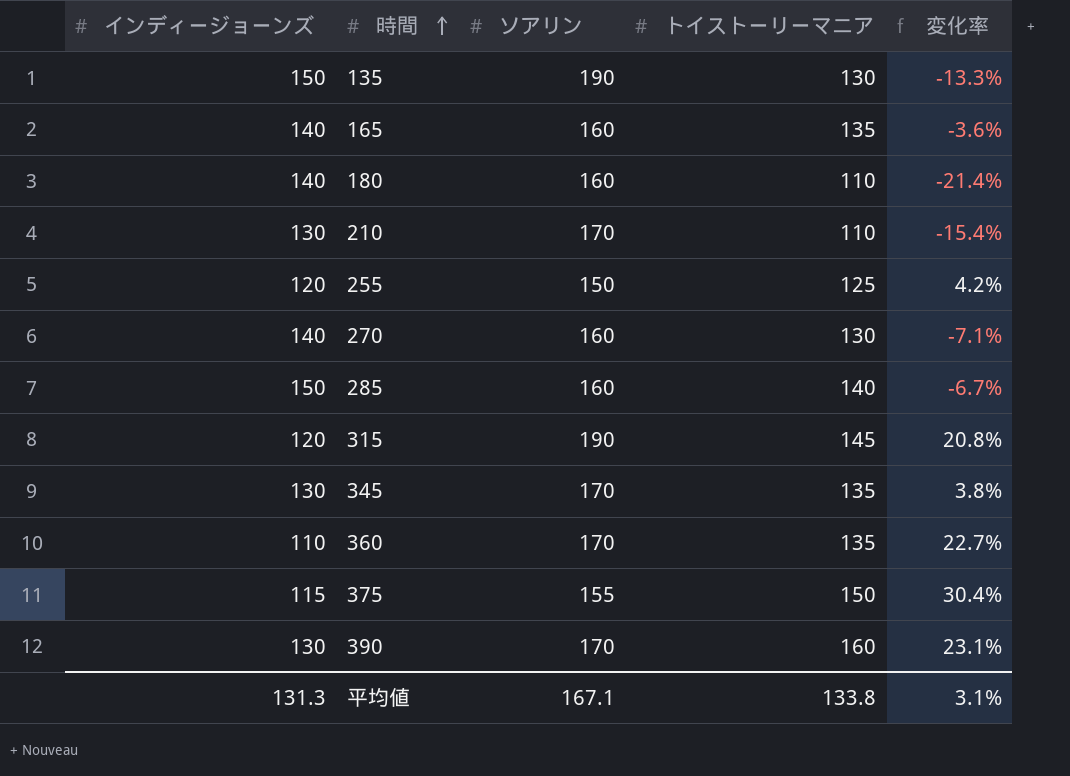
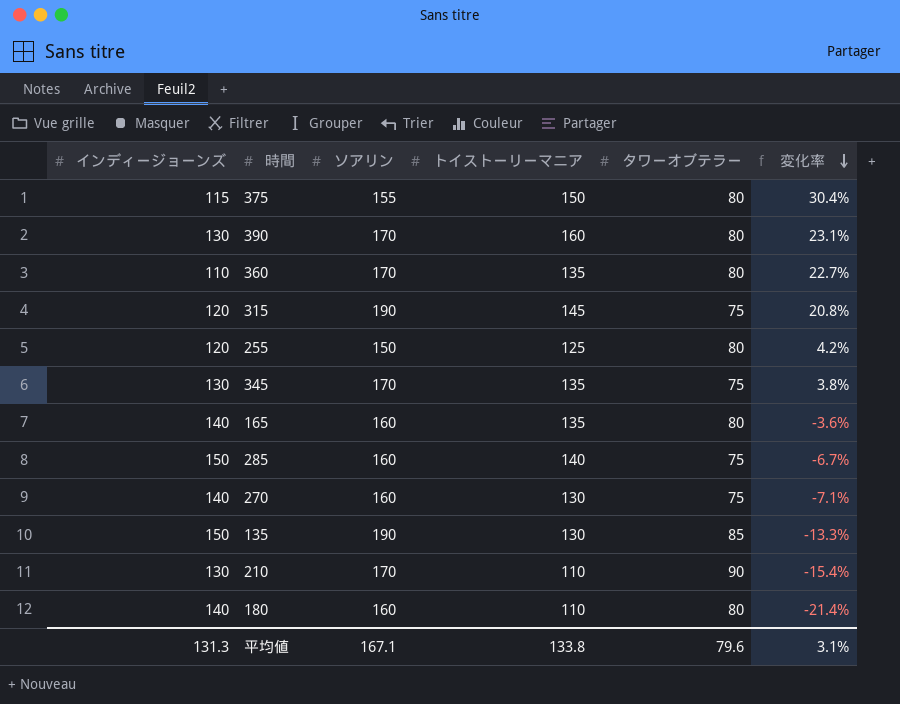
row order: 時間 ascending -> 変化率 descending
column タワーオブテラー | position: none -> 5

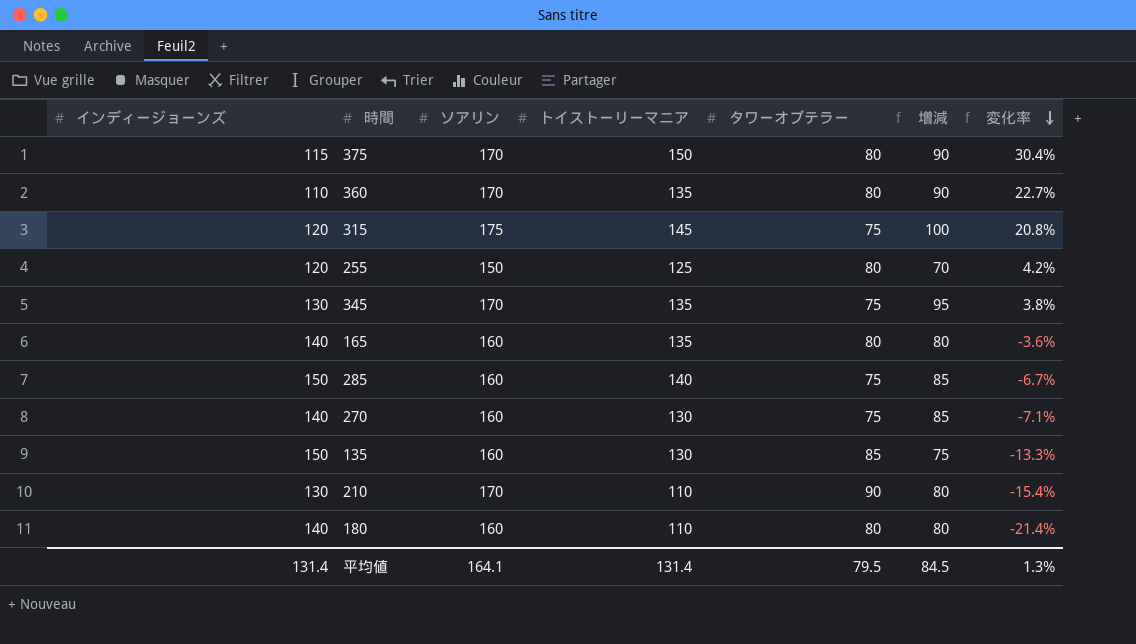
column 増減 | formula: none -> [ソアリン] - [タワーオブテラー]
row 390: 130 | 170 | 160 | 80 | 23.1% -> none
375 | ソアリン: 155 -> 170
315 | ソアリン: 190 -> 175
135 | ソアリン: 190 -> 160
平均値 | インディージョーンズ: 131.3 -> 131.4
平均値 | ソアリン: 167.1 -> 164.1
平均値 | トイストーリーマニア: 133.8 -> 131.4
平均値 | タワーオブテラー: 79.6 -> 79.5
平均値 | 変化率: 3.1% -> 1.3%

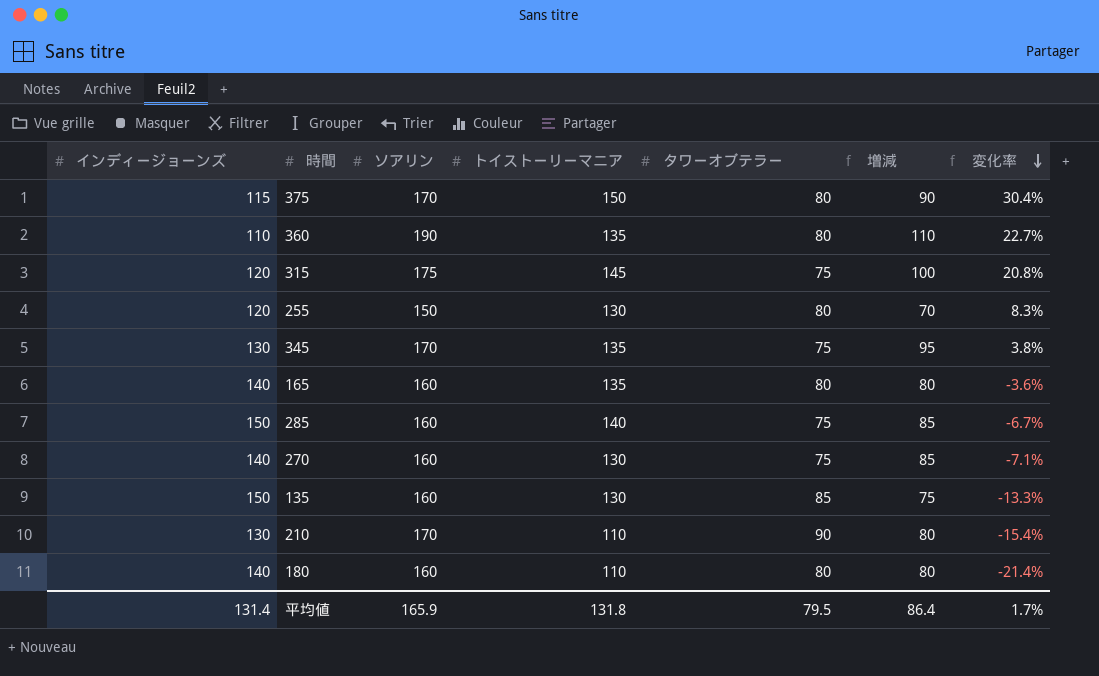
360 | ソアリン: 170 -> 190
360 | 増減: 90 -> 110
255 | トイストーリーマニア: 125 -> 130
255 | 変化率: 4.2% -> 8.3%
平均値 | ソアリン: 164.1 -> 165.9
平均値 | トイストーリーマニア: 131.4 -> 131.8
平均値 | 増減: 84.5 -> 86.4
平均値 | 変化率: 1.3% -> 1.7%

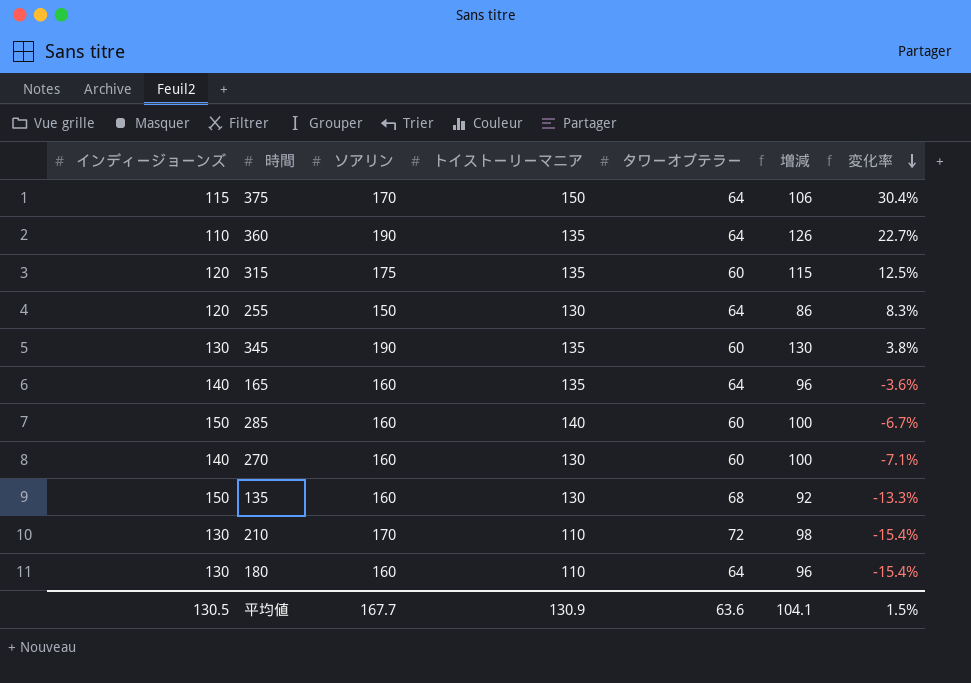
375 | タワーオブテラー: 80 -> 64
375 | 増減: 90 -> 106
360 | タワーオブテラー: 80 -> 64
360 | 増減: 110 -> 126
315 | トイストーリーマニア: 145 -> 135
315 | タワーオブテラー: 75 -> 60
315 | 増減: 100 -> 115
315 | 変化率: 20.8% -> 12.5%
255 | タワーオブテラー: 80 -> 64
255 | 増減: 70 -> 86
345 | ソアリン: 170 -> 190
345 | タワーオブテラー: 75 -> 60
345 | 増減: 95 -> 130
165 | タワーオブテラー: 80 -> 64
165 | 増減: 80 -> 96
285 | タワーオブテラー: 75 -> 60
285 | 増減: 85 -> 100
270 | タワーオブテラー: 75 -> 60
270 | 増減: 85 -> 100
135 | タワーオブテラー: 85 -> 68
135 | 増減: 75 -> 92
210 | タワーオブテラー: 90 -> 72
210 | 増減: 80 -> 98
180 | インディージョーンズ: 140 -> 130
180 | タワーオブテラー: 80 -> 64
180 | 増減: 80 -> 96
180 | 変化率: -21.4% -> -15.4%
平均値 | インディージョーンズ: 131.4 -> 130.5
平均値 | ソアリン: 165.9 -> 167.7
平均値 | トイストーリーマニア: 131.8 -> 130.9
平均値 | タワーオブテラー: 79.5 -> 63.6
平均値 | 増減: 86.4 -> 104.1
平均値 | 変化率: 1.7% -> 1.5%

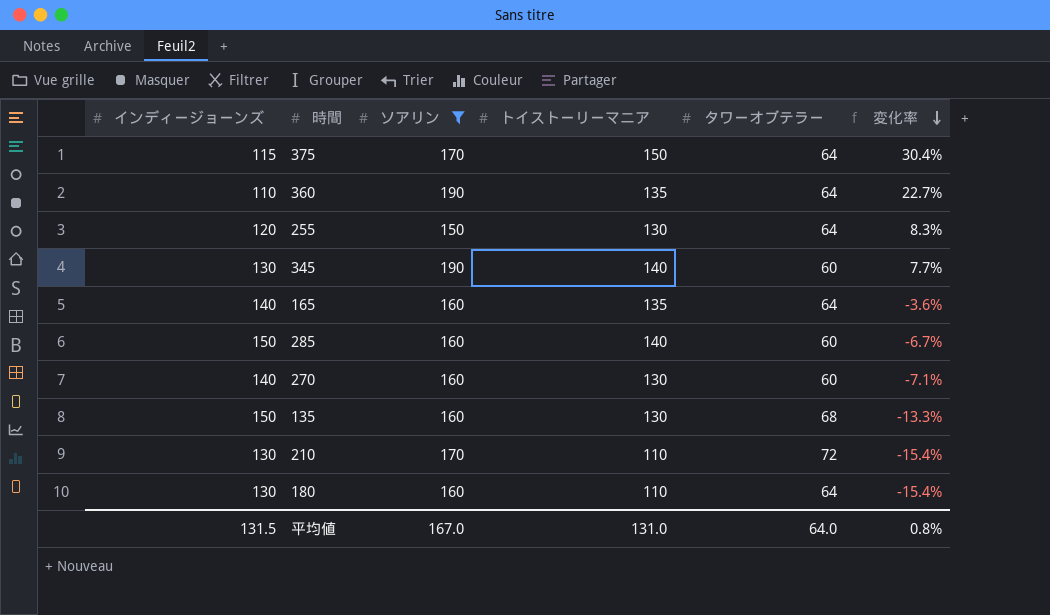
filter: none -> ソアリン != 175
column 増減 | formula: [ソアリン] - [タワーオブテラー] -> none
345 | トイストーリーマニア: 135 -> 140
345 | 変化率: 3.8% -> 7.7%
平均値 | インディージョーンズ: 130.5 -> 131.5
平均値 | ソアリン: 167.7 -> 167.0
平均値 | トイストーリーマニア: 130.9 -> 131.0
平均値 | タワーオブテラー: 63.6 -> 64.0
平均値 | 変化率: 1.5% -> 0.8%

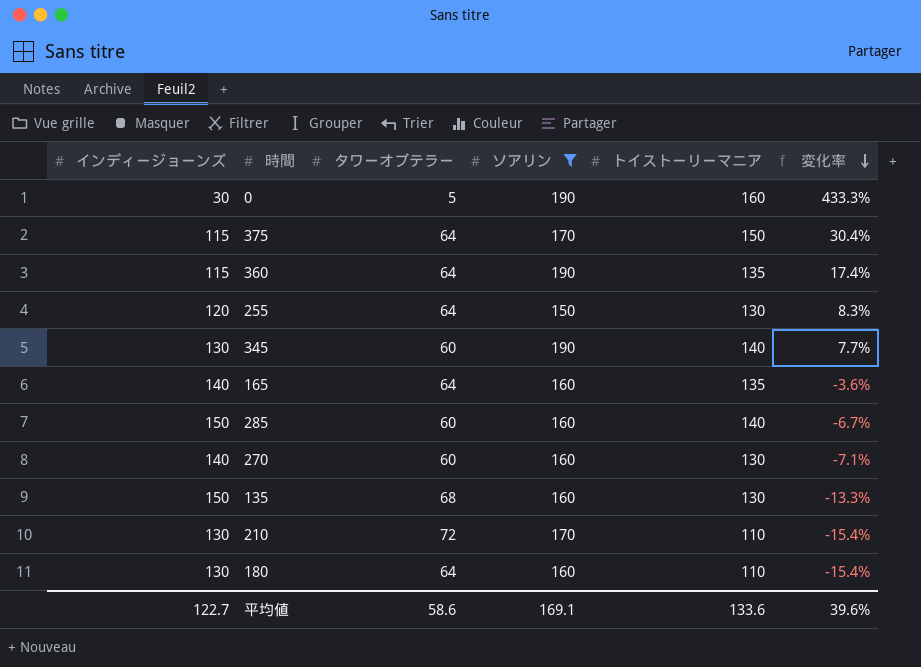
column タワーオブテラー | position: 5 -> 3
row 0: none -> 30 | 5 | 190 | 160 | 433.3%
360 | インディージョーンズ: 110 -> 115
360 | 変化率: 22.7% -> 17.4%
平均値 | インディージョーンズ: 131.5 -> 122.7
平均値 | タワーオブテラー: 64.0 -> 58.6
平均値 | ソアリン: 167.0 -> 169.1
平均値 | トイストーリーマニア: 131.0 -> 133.6
平均値 | 変化率: 0.8% -> 39.6%

